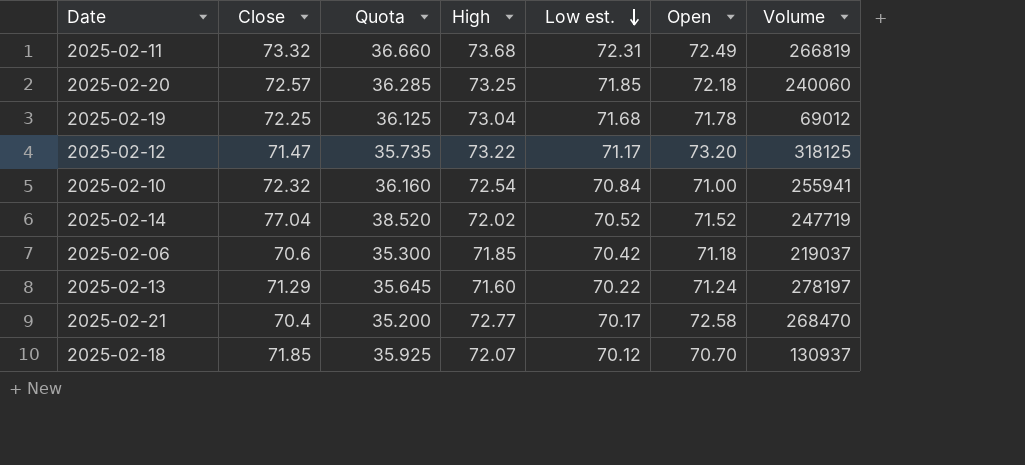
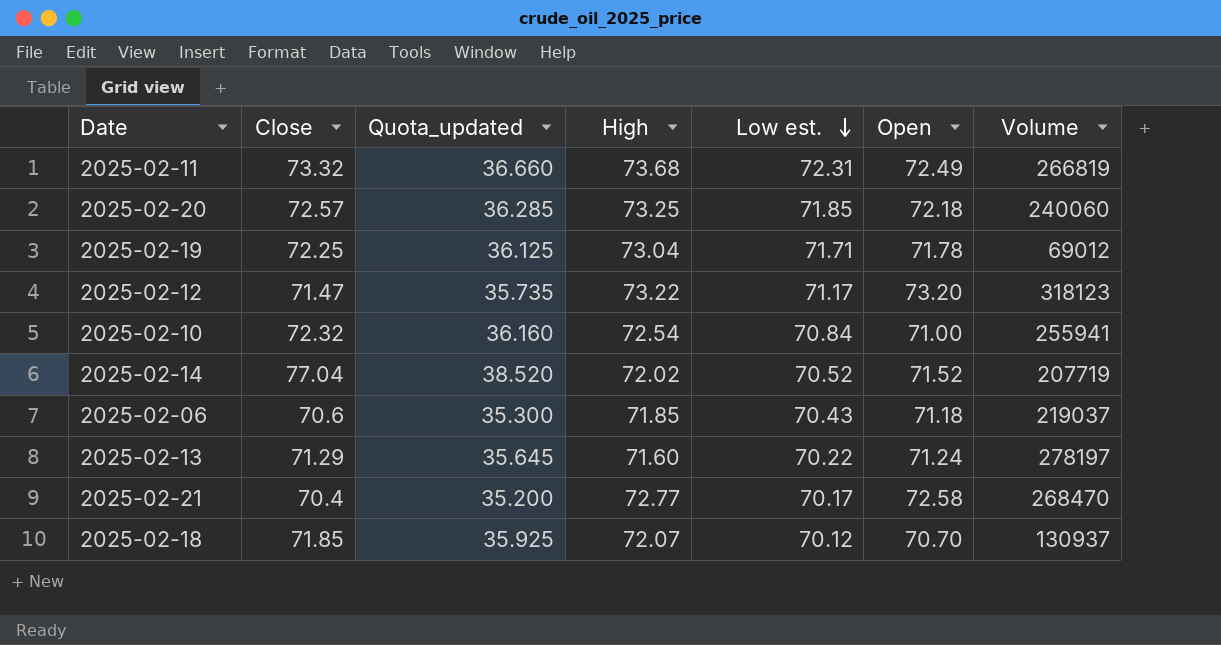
column name: Quota -> Quota_updated
2025-02-19 | Low est.: 71.68 -> 71.71
2025-02-12 | Volume: 318125 -> 318123
2025-02-14 | Volume: 247719 -> 207719
2025-02-06 | Low est.: 70.42 -> 70.43

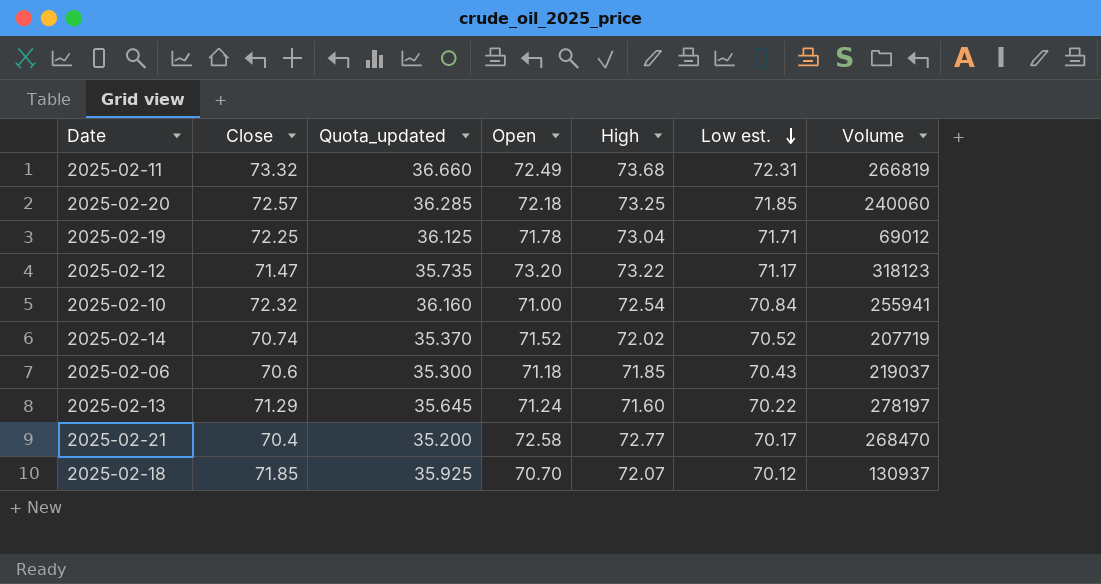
column Open | position: 6 -> 4
2025-02-14 | Close: 77.04 -> 70.74
2025-02-14 | Quota_updated: 38.520 -> 35.370

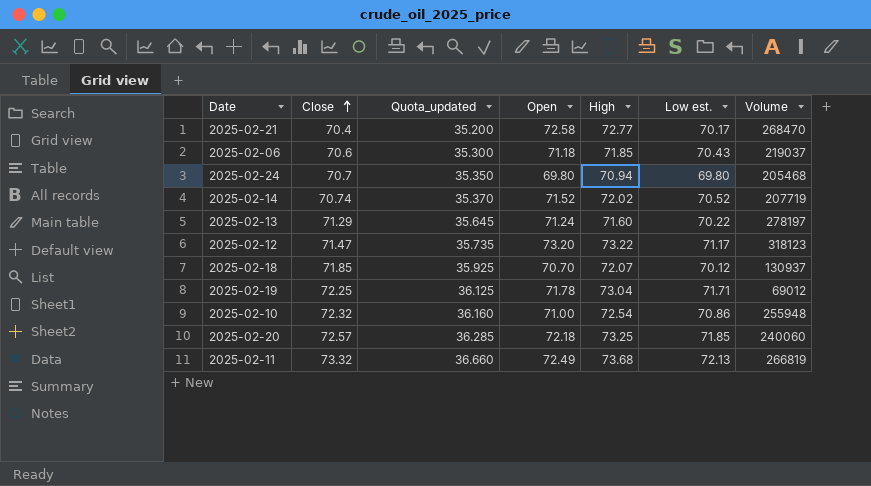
row order: Low est. descending -> Close ascending
row 2025-02-24: none -> 70.7 | 35.350 | 69.80 | 70.94 | 69.80 | 205468
2025-02-10 | Low est.: 70.84 -> 70.86
2025-02-10 | Volume: 255941 -> 255948
2025-02-11 | Low est.: 72.31 -> 72.13

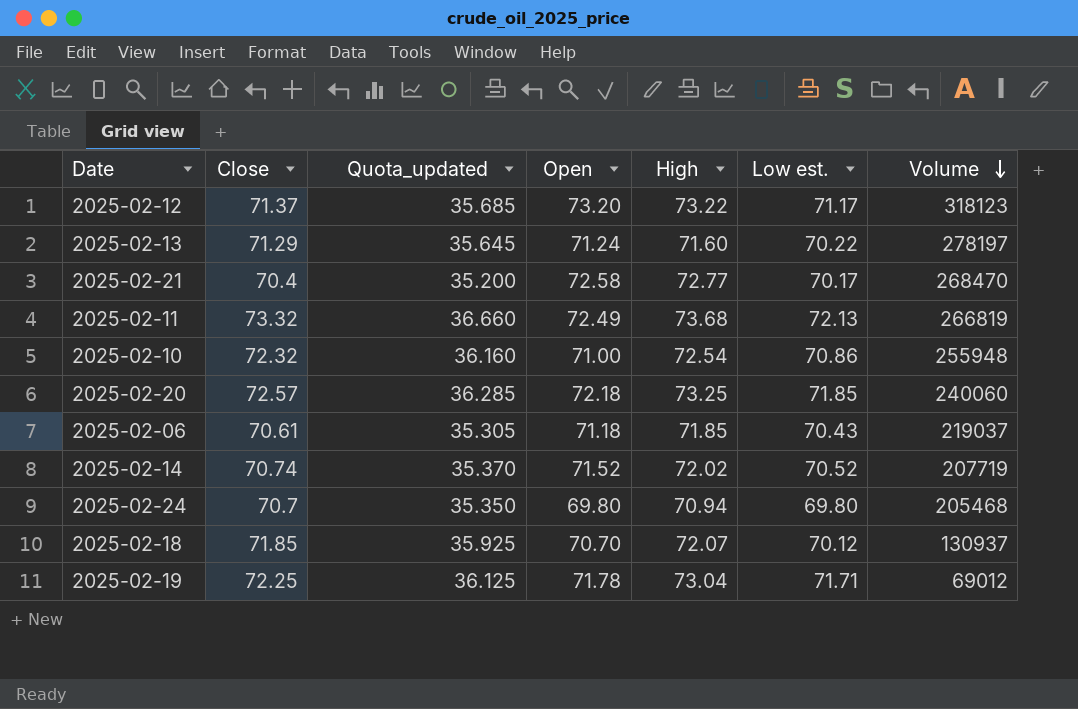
row order: Close ascending -> Volume descending
2025-02-12 | Close: 71.47 -> 71.37
2025-02-12 | Quota_updated: 35.735 -> 35.685
2025-02-06 | Close: 70.6 -> 70.61
2025-02-06 | Quota_updated: 35.300 -> 35.305

